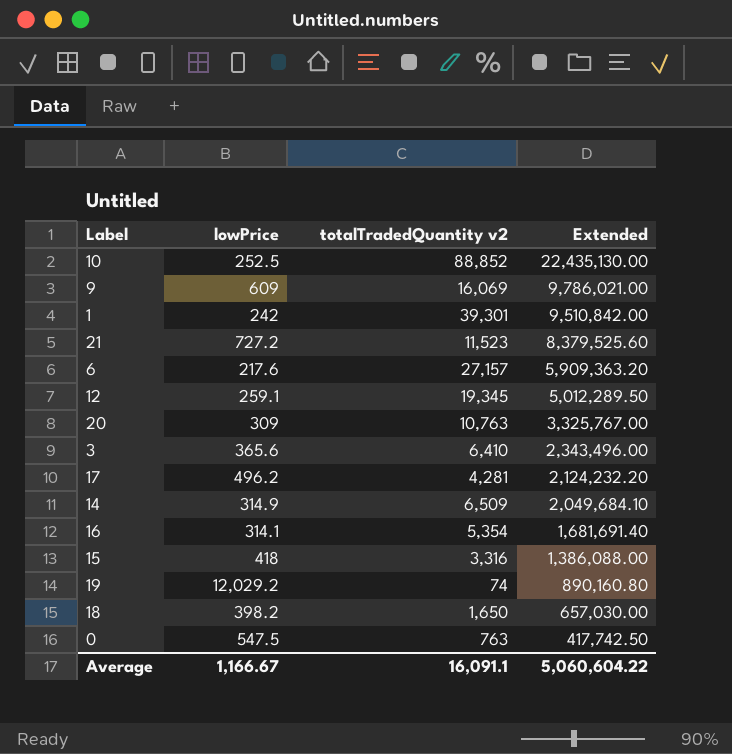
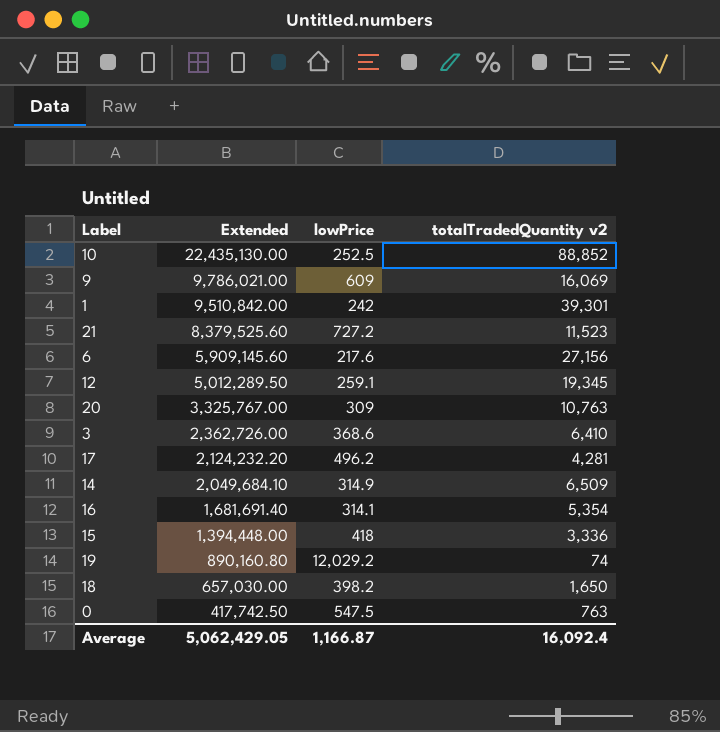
column Extended | position: 4 -> 2
6 | Extended: 5,909,363.20 -> 5,909,145.60
6 | totalTradedQuantity v2: 27,157 -> 27,156
3 | Extended: 2,343,496.00 -> 2,362,726.00
3 | lowPrice: 365.6 -> 368.6
15 | Extended: 1,386,088.00 -> 1,394,448.00
15 | totalTradedQuantity v2: 3,316 -> 3,336
Average | Extended: 5,060,604.22 -> 5,062,429.05
Average | lowPrice: 1,166.67 -> 1,166.87
Average | totalTradedQuantity v2: 16,091.1 -> 16,092.4

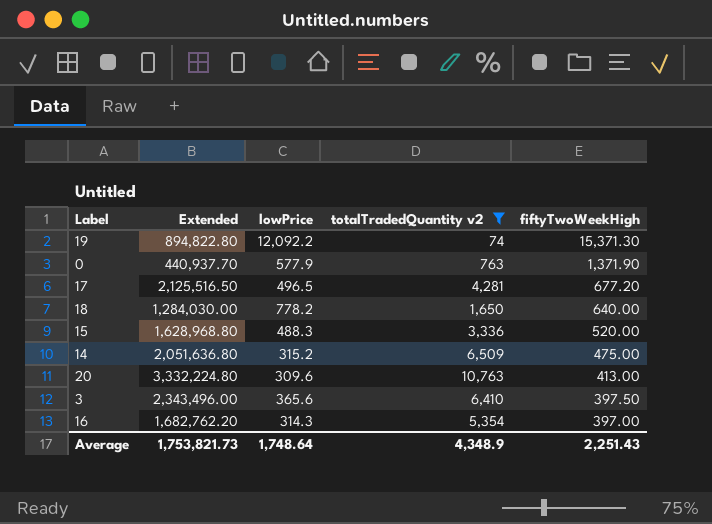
filter: none -> totalTradedQuantity v2 <= 10,763
row order: Extended descending -> fiftyTwoWeekHigh descending
column fiftyTwoWeekHigh | position: none -> 5
19 | Extended: 890,160.80 -> 894,822.80
19 | lowPrice: 12,029.2 -> 12,092.2
0 | Extended: 417,742.50 -> 440,937.70
0 | lowPrice: 547.5 -> 577.9
17 | Extended: 2,124,232.20 -> 2,125,516.50
17 | lowPrice: 496.2 -> 496.5
18 | Extended: 657,030.00 -> 1,284,030.00
18 | lowPrice: 398.2 -> 778.2
15 | Extended: 1,394,448.00 -> 1,628,968.80
15 | lowPrice: 418 -> 488.3
14 | Extended: 2,049,684.10 -> 2,051,636.80
14 | lowPrice: 314.9 -> 315.2
20 | Extended: 3,325,767.00 -> 3,332,224.80
20 | lowPrice: 309 -> 309.6
3 | Extended: 2,362,726.00 -> 2,343,496.00
3 | lowPrice: 368.6 -> 365.6
16 | Extended: 1,681,691.40 -> 1,682,762.20
16 | lowPrice: 314.1 -> 314.3
Average | Extended: 5,062,429.05 -> 1,753,821.73
Average | lowPrice: 1,166.87 -> 1,748.64
Average | totalTradedQuantity v2: 16,092.4 -> 4,348.9

